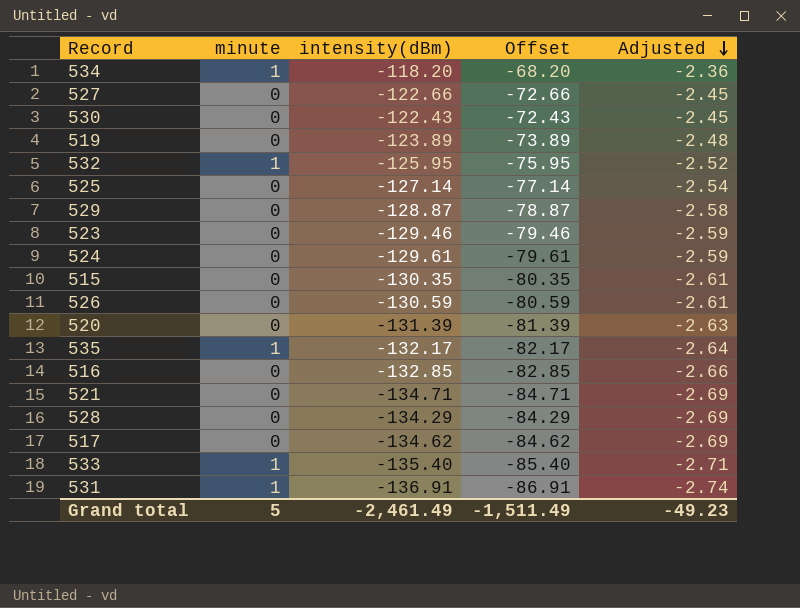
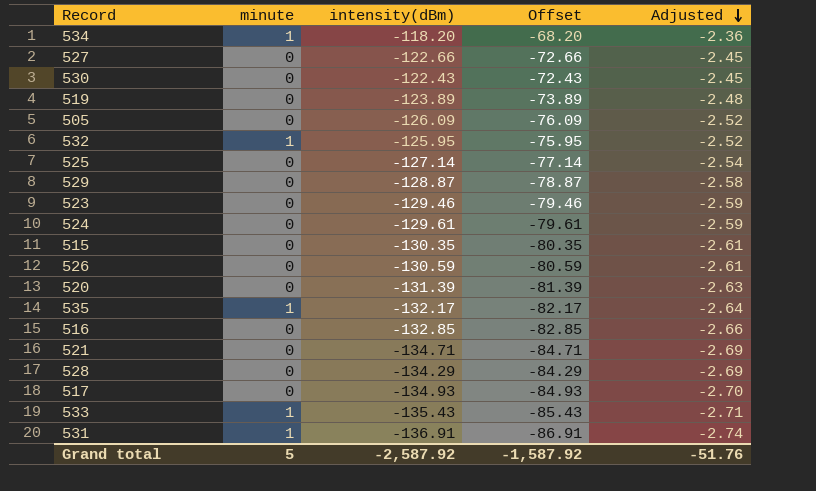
row 505: none -> 0 | -126.09 | -76.09 | -2.52
517 | intensity(dBm): -134.62 -> -134.93
517 | Offset: -84.62 -> -84.93
517 | Adjusted: -2.69 -> -2.70
533 | intensity(dBm): -135.40 -> -135.43
533 | Offset: -85.40 -> -85.43
Grand total | intensity(dBm): -2,461.49 -> -2,587.92
Grand total | Offset: -1,511.49 -> -1,587.92
Grand total | Adjusted: -49.23 -> -51.76

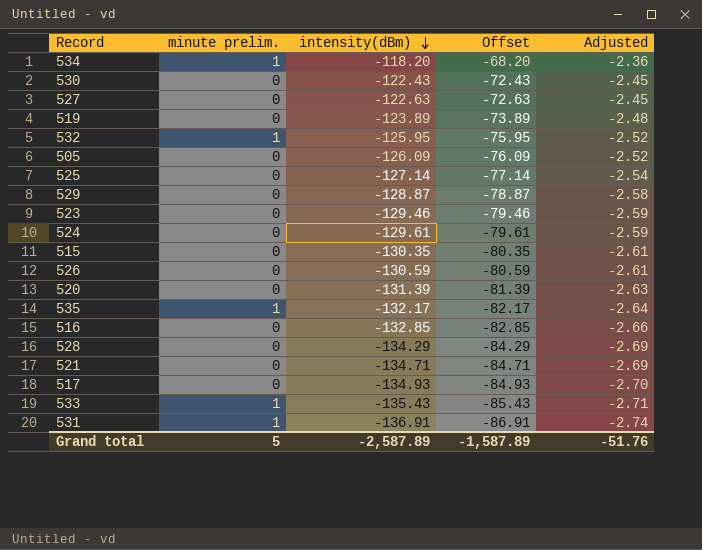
row order: Adjusted descending -> intensity(dBm) descending
column name: minute -> minute prelim.
527 | intensity(dBm): -122.66 -> -122.63
527 | Offset: -72.66 -> -72.63
Grand total | intensity(dBm): -2,587.92 -> -2,587.89
Grand total | Offset: -1,587.92 -> -1,587.89

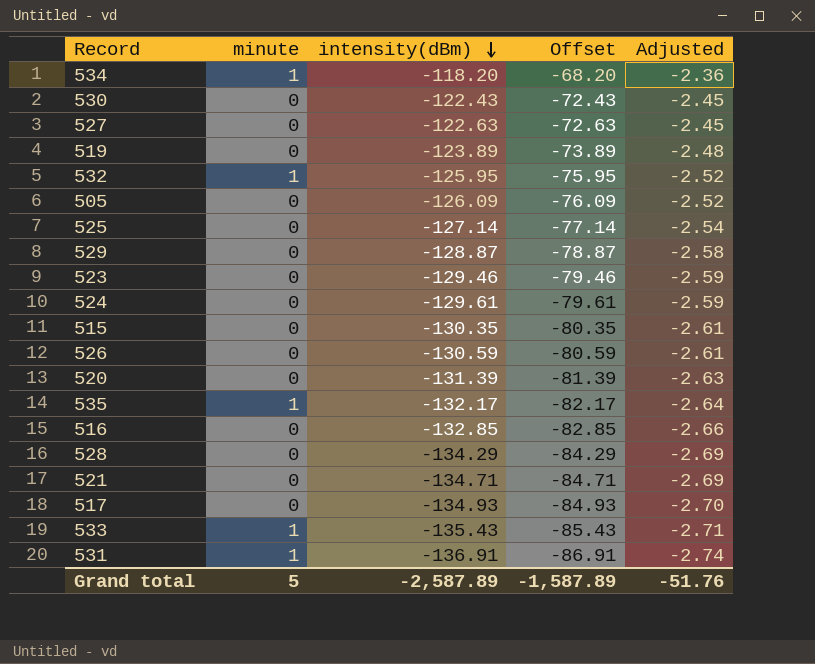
column name: minute prelim. -> minute

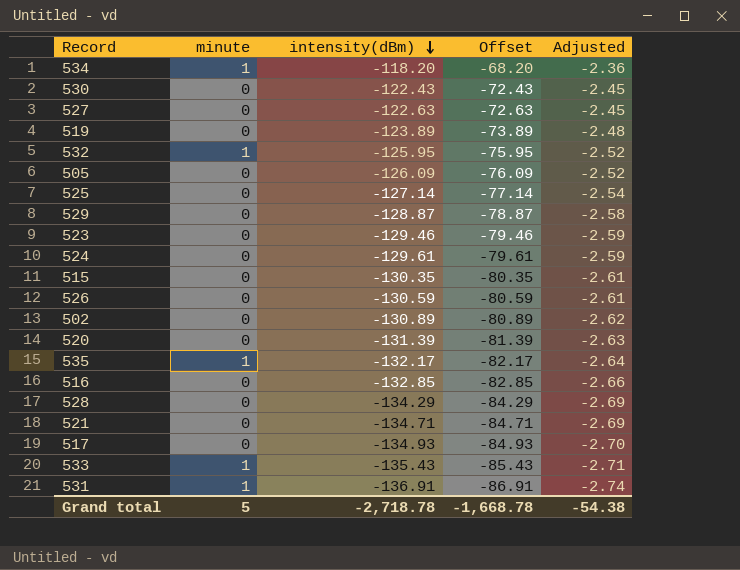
row 502: none -> 0 | -130.89 | -80.89 | -2.62
Grand total | intensity(dBm): -2,587.89 -> -2,718.78
Grand total | Offset: -1,587.89 -> -1,668.78
Grand total | Adjusted: -51.76 -> -54.38

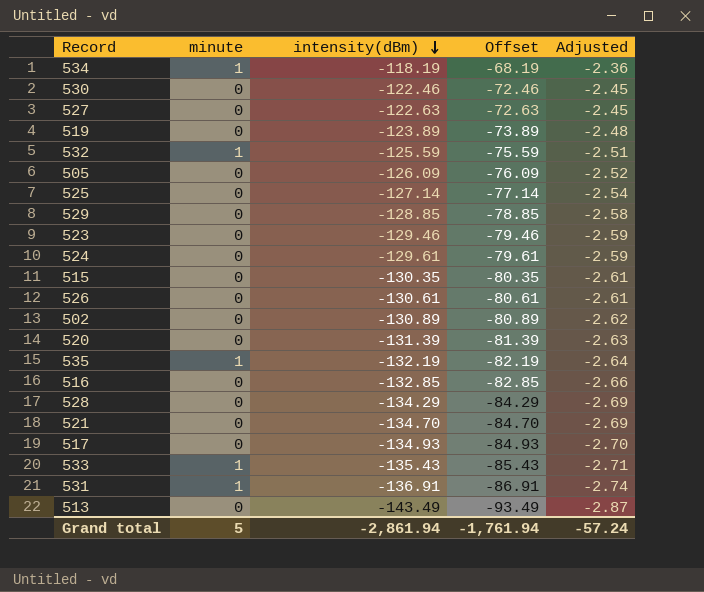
534 | intensity(dBm): -118.20 -> -118.19
534 | Offset: -68.20 -> -68.19
530 | intensity(dBm): -122.43 -> -122.46
530 | Offset: -72.43 -> -72.46
532 | intensity(dBm): -125.95 -> -125.59
532 | Offset: -75.95 -> -75.59
532 | Adjusted: -2.52 -> -2.51
529 | intensity(dBm): -128.87 -> -128.85
529 | Offset: -78.87 -> -78.85
526 | intensity(dBm): -130.59 -> -130.61
526 | Offset: -80.59 -> -80.61
535 | intensity(dBm): -132.17 -> -132.19
535 | Offset: -82.17 -> -82.19
521 | intensity(dBm): -134.71 -> -134.70
521 | Offset: -84.71 -> -84.70
row 513: none -> 0 | -143.49 | -93.49 | -2.87
Grand total | intensity(dBm): -2,718.78 -> -2,861.94
Grand total | Offset: -1,668.78 -> -1,761.94
Grand total | Adjusted: -54.38 -> -57.24

